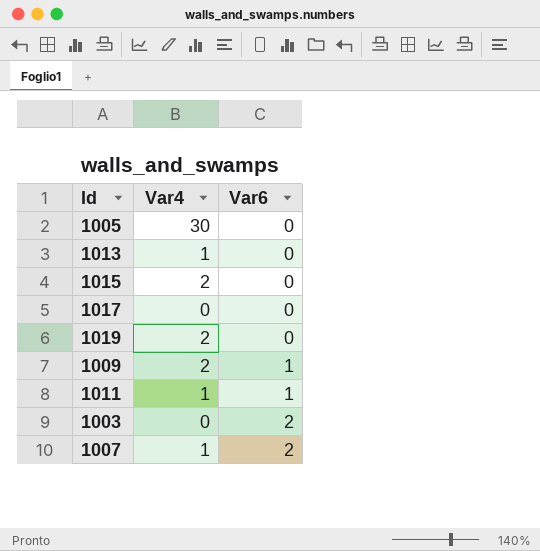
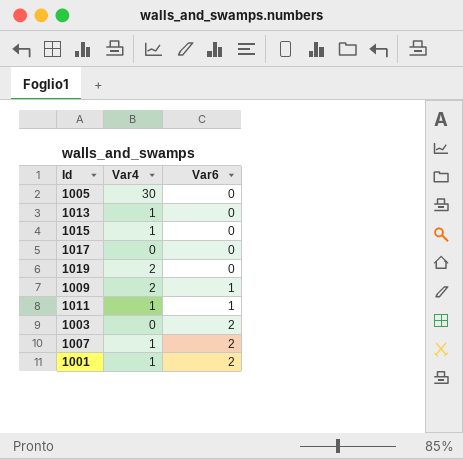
1015 | Var4: 2 -> 1
row 1001: none -> 1 | 2

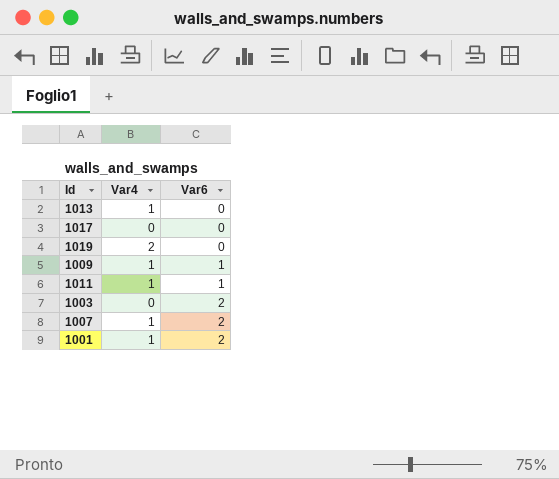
row 1005: 30 | 0 -> none
row 1015: 1 | 0 -> none
1009 | Var4: 2 -> 1

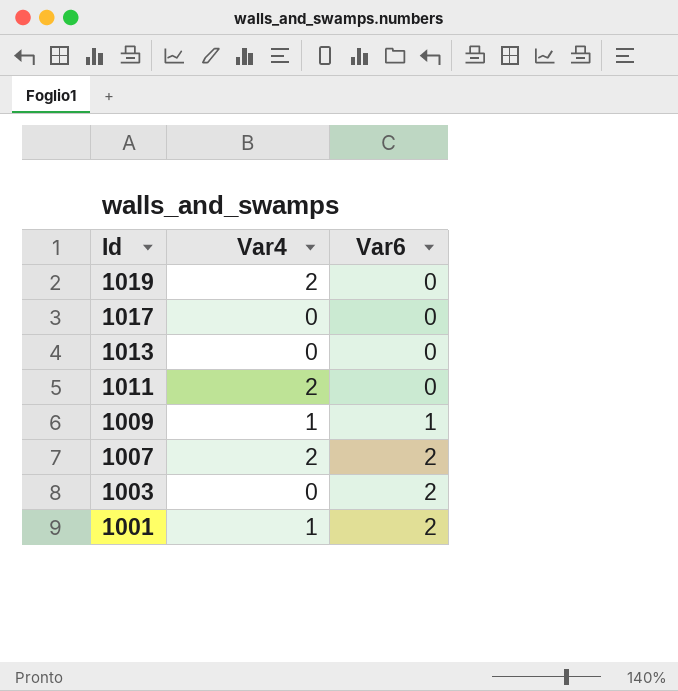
row order: Var6 ascending -> Id descending
1013 | Var4: 1 -> 0
1011 | Var4: 1 -> 2
1011 | Var6: 1 -> 0
1007 | Var4: 1 -> 2

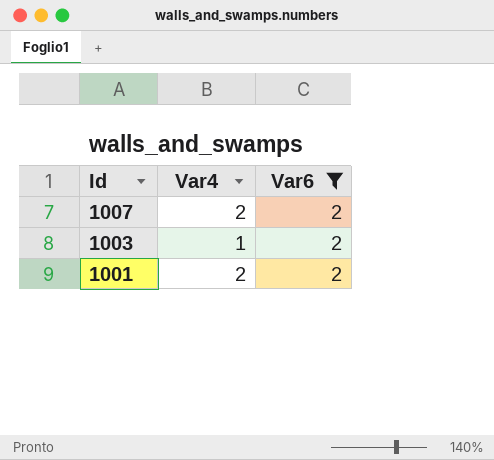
filter: none -> Var6 = 2
1003 | Var4: 0 -> 1
1001 | Var4: 1 -> 2

